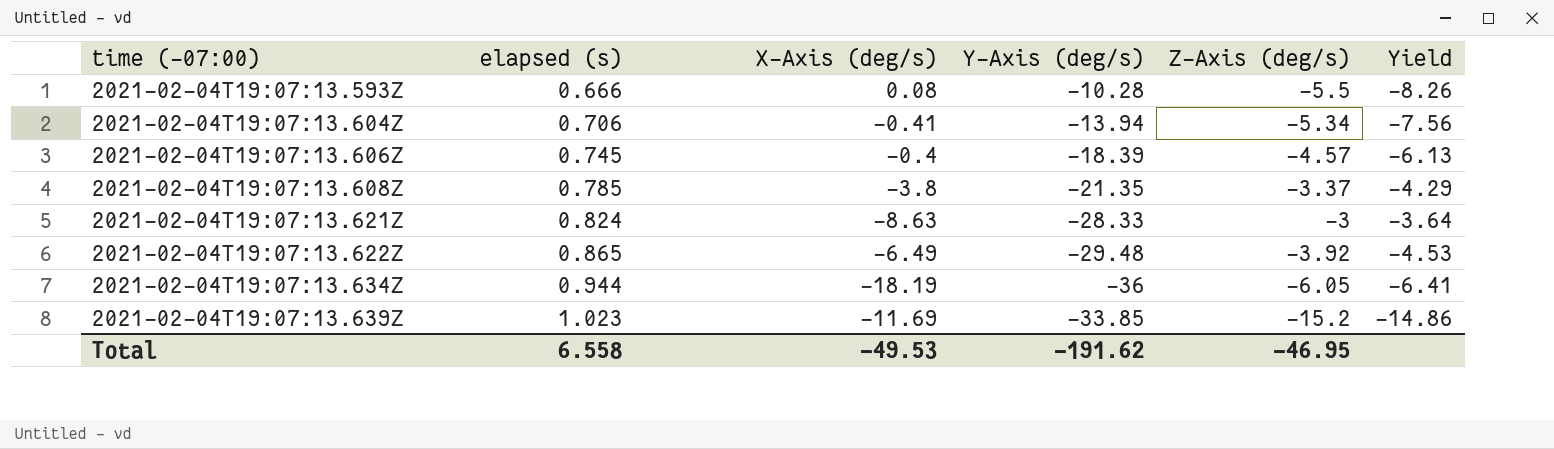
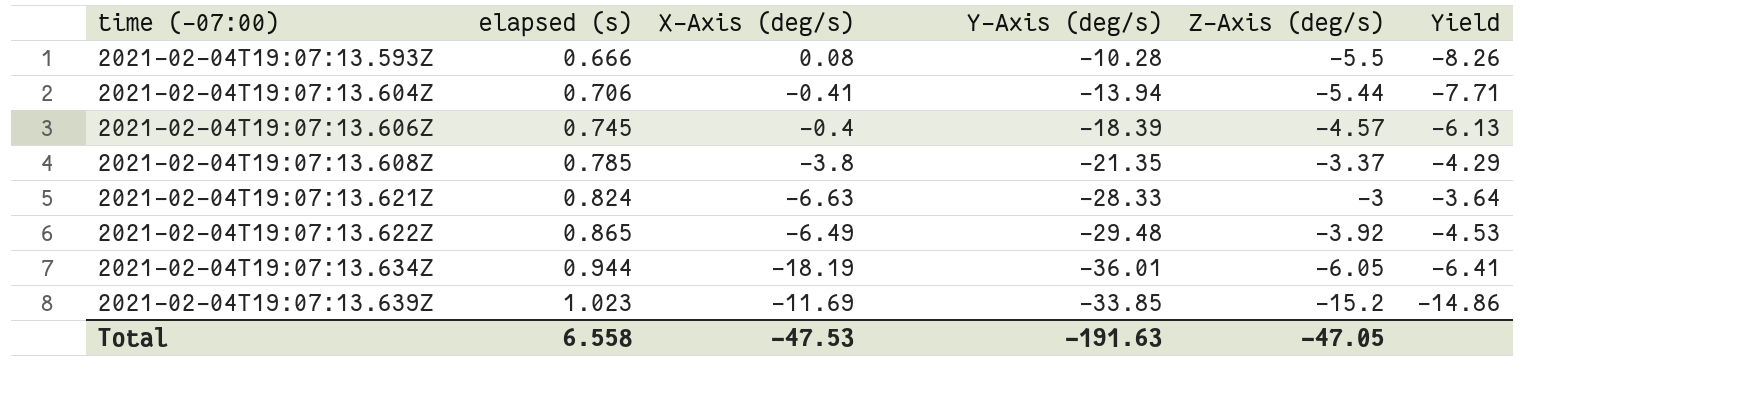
2021-02-04T19:07:13.604Z | Z-Axis (deg/s): -5.34 -> -5.44
2021-02-04T19:07:13.604Z | Yield: -7.56 -> -7.71
2021-02-04T19:07:13.621Z | X-Axis (deg/s): -8.63 -> -6.63
2021-02-04T19:07:13.634Z | Y-Axis (deg/s): -36 -> -36.01
Total | X-Axis (deg/s): -49.53 -> -47.53
Total | Y-Axis (deg/s): -191.62 -> -191.63
Total | Z-Axis (deg/s): -46.95 -> -47.05

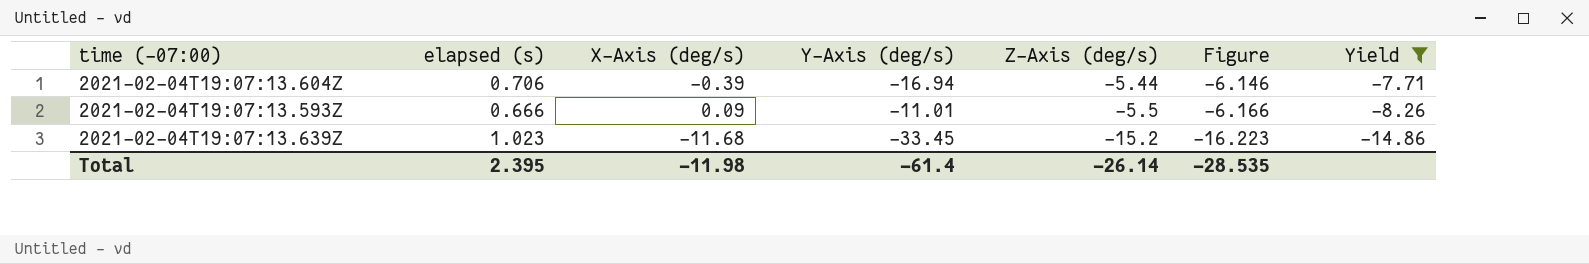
filter: none -> Yield <= -7.71
row order: time (-07:00) ascending -> Z-Axis (deg/s) descending
column Figure | formula: none -> [Z-Axis (deg/s)] - [elapsed (s)]
2021-02-04T19:07:13.604Z | X-Axis (deg/s): -0.41 -> -0.39
2021-02-04T19:07:13.604Z | Y-Axis (deg/s): -13.94 -> -16.94
2021-02-04T19:07:13.593Z | X-Axis (deg/s): 0.08 -> 0.09
2021-02-04T19:07:13.593Z | Y-Axis (deg/s): -10.28 -> -11.01
2021-02-04T19:07:13.639Z | X-Axis (deg/s): -11.69 -> -11.68
2021-02-04T19:07:13.639Z | Y-Axis (deg/s): -33.85 -> -33.45
Total | elapsed (s): 6.558 -> 2.395
Total | X-Axis (deg/s): -47.53 -> -11.98
Total | Y-Axis (deg/s): -191.63 -> -61.4
Total | Z-Axis (deg/s): -47.05 -> -26.14

